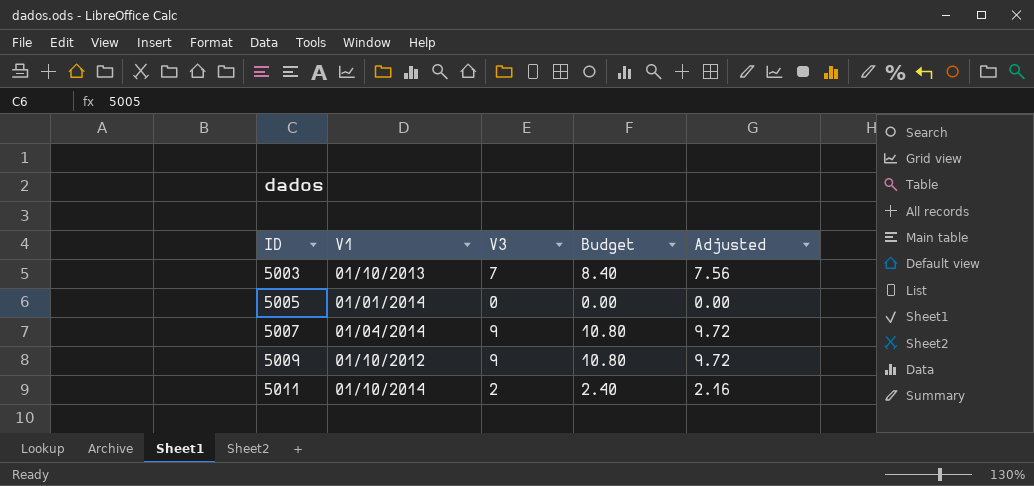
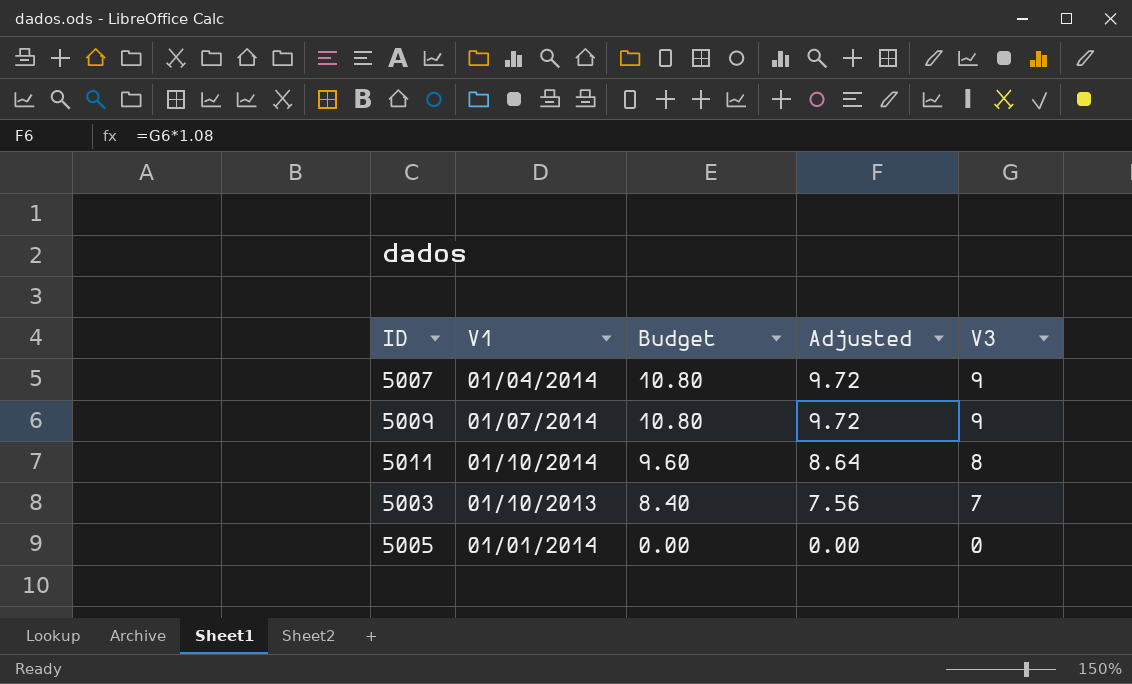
row order: ID ascending -> Budget descending
column V3 | position: 3 -> 5
5009 | V1: 01/10/2012 -> 01/07/2014
5011 | Budget: 2.40 -> 9.60
5011 | Adjusted: 2.16 -> 8.64
5011 | V3: 2 -> 8

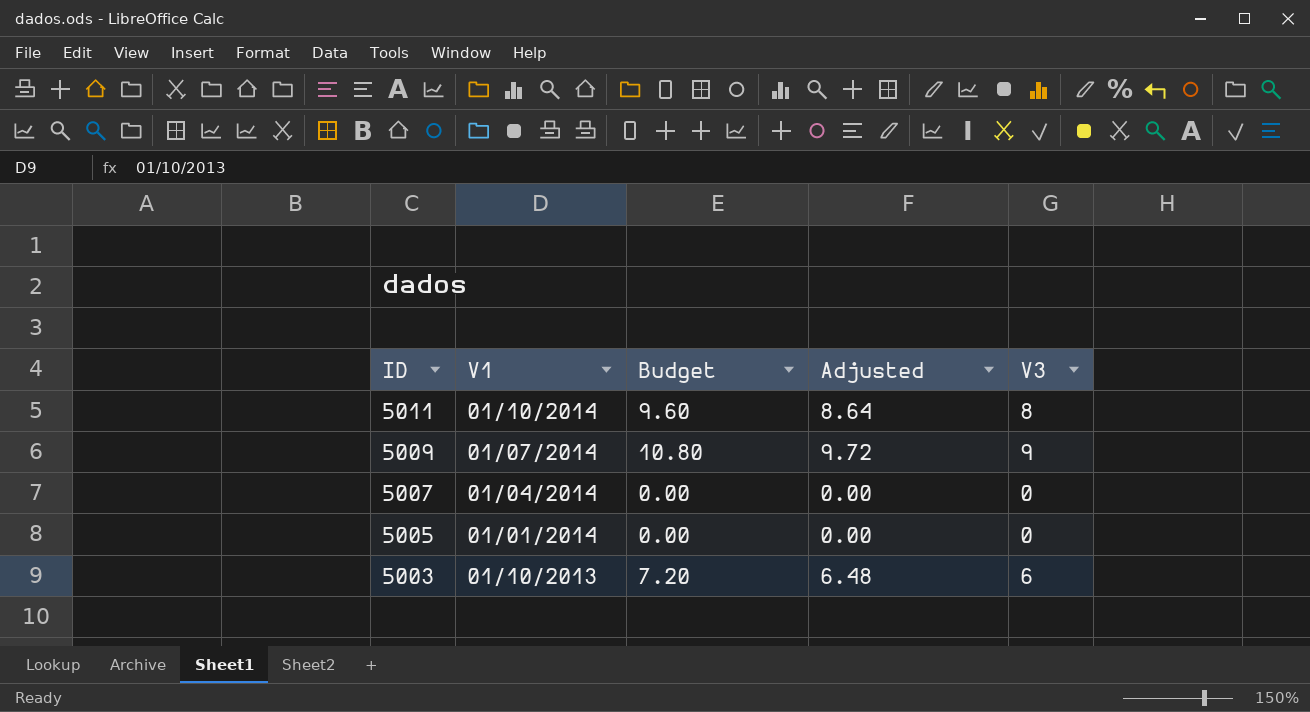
row order: Budget descending -> ID descending
5007 | Budget: 10.80 -> 0.00
5007 | Adjusted: 9.72 -> 0.00
5007 | V3: 9 -> 0
5003 | Budget: 8.40 -> 7.20
5003 | Adjusted: 7.56 -> 6.48
5003 | V3: 7 -> 6

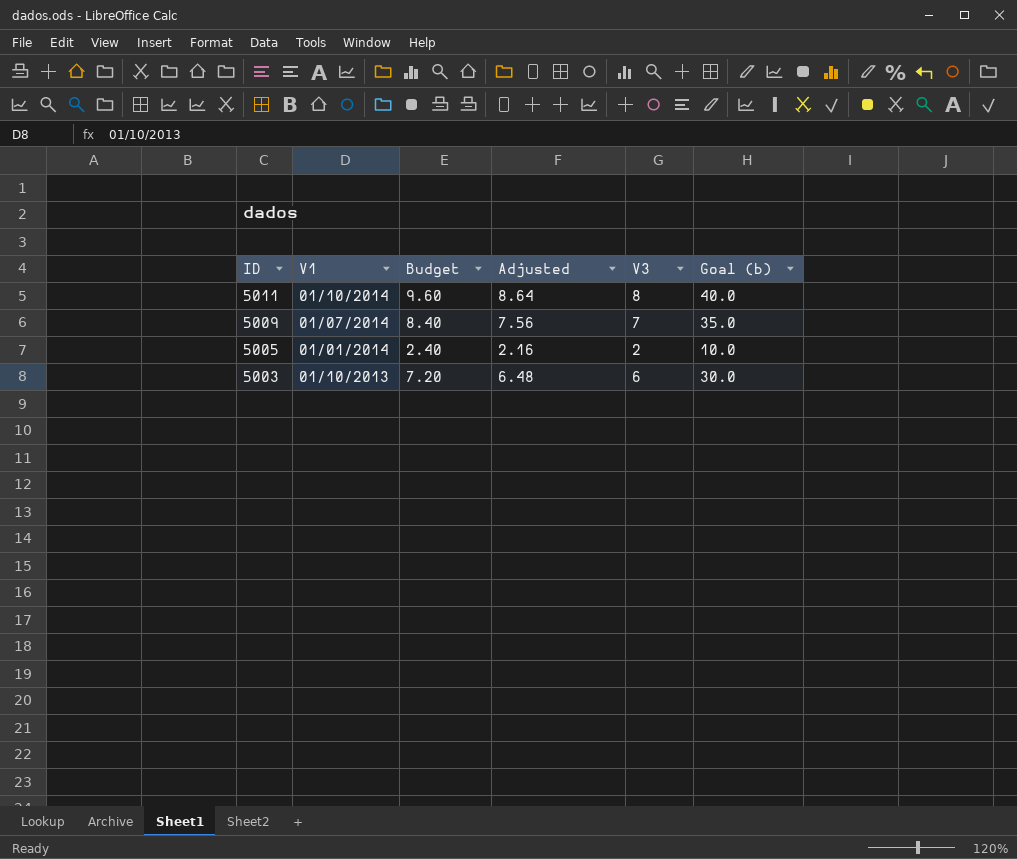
column Goal (b) | formula: none -> [V3] * 5
row 5007: 01/04/2014 | 0.00 | 0.00 | 0 -> none
5009 | Budget: 10.80 -> 8.40
5009 | Adjusted: 9.72 -> 7.56
5009 | V3: 9 -> 7
5005 | Budget: 0.00 -> 2.40
5005 | Adjusted: 0.00 -> 2.16
5005 | V3: 0 -> 2

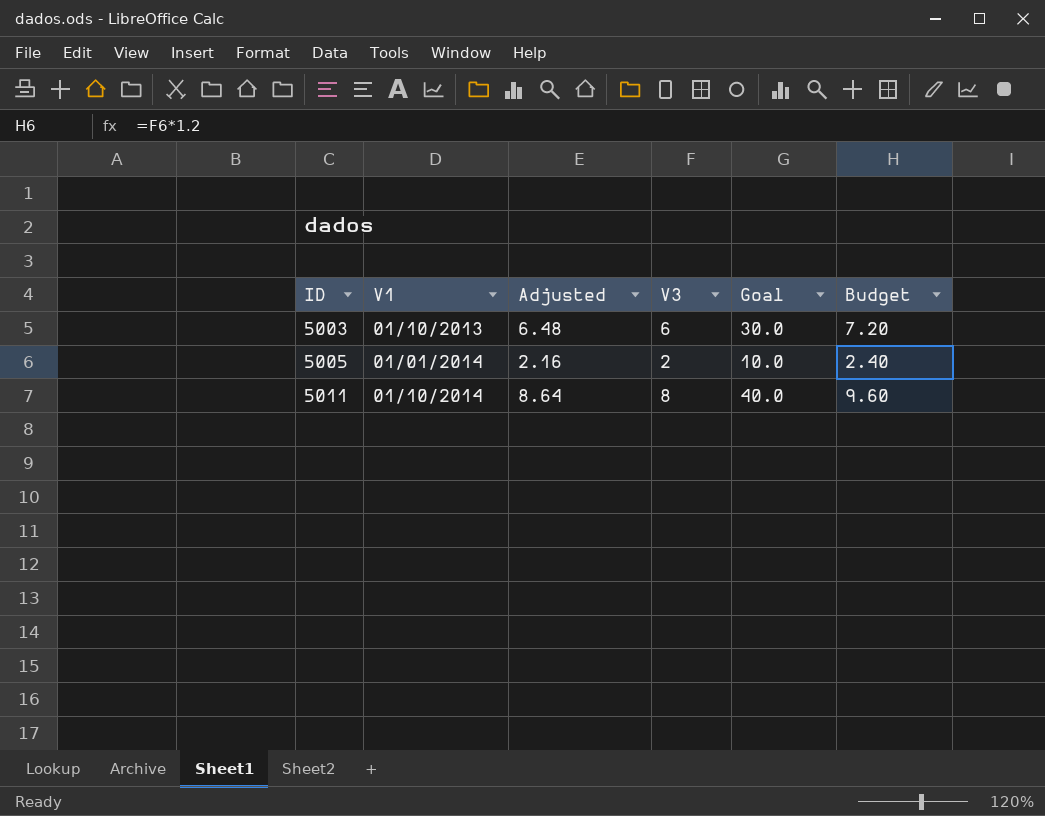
row order: ID descending -> ID ascending
column name: Goal (b) -> Goal
column Budget | position: 3 -> 6
row 5009: 01/07/2014 | 8.40 | 7.56 | 7 | 35.0 -> none

